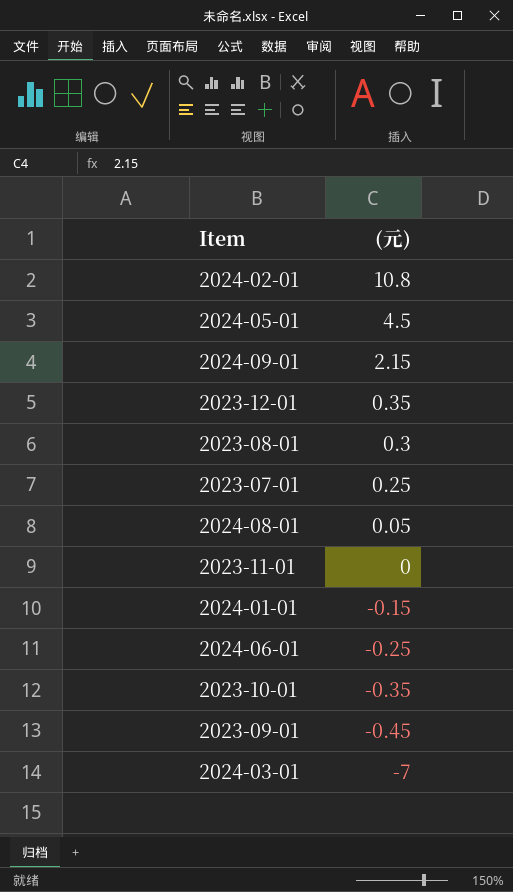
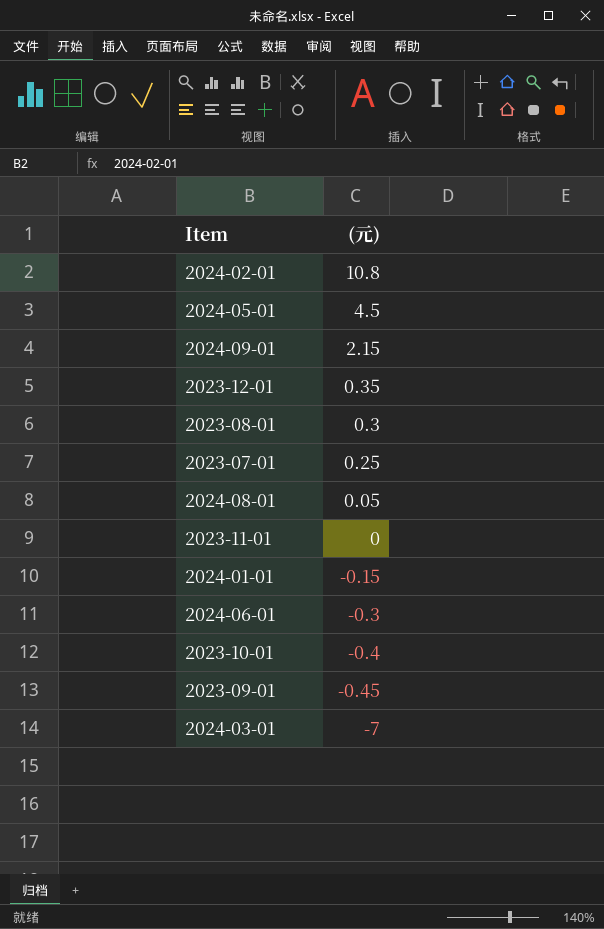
2024-06-01 | (元): -0.25 -> -0.3
2023-10-01 | (元): -0.35 -> -0.4

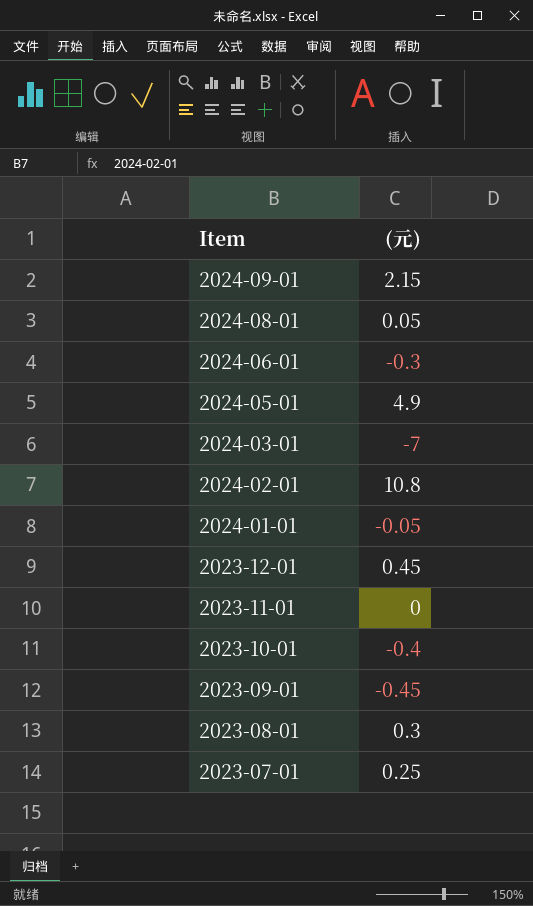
row order: (元) descending -> Item descending
2024-05-01 | (元): 4.5 -> 4.9
2024-01-01 | (元): -0.15 -> -0.05
2023-12-01 | (元): 0.35 -> 0.45

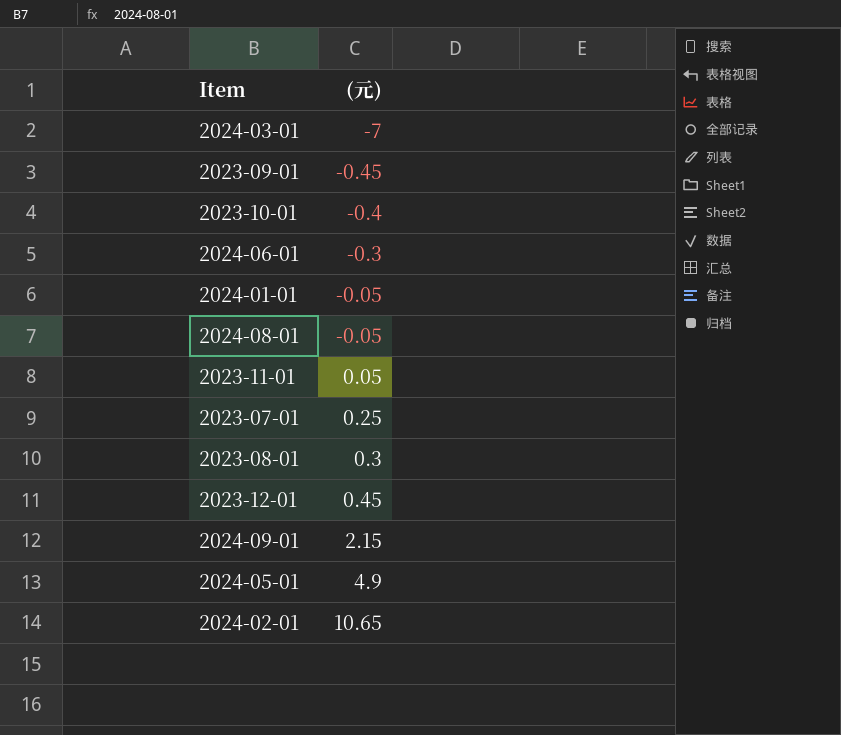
row order: Item descending -> (元) ascending
2024-08-01 | (元): 0.05 -> -0.05
2023-11-01 | (元): 0 -> 0.05
2024-02-01 | (元): 10.8 -> 10.65

